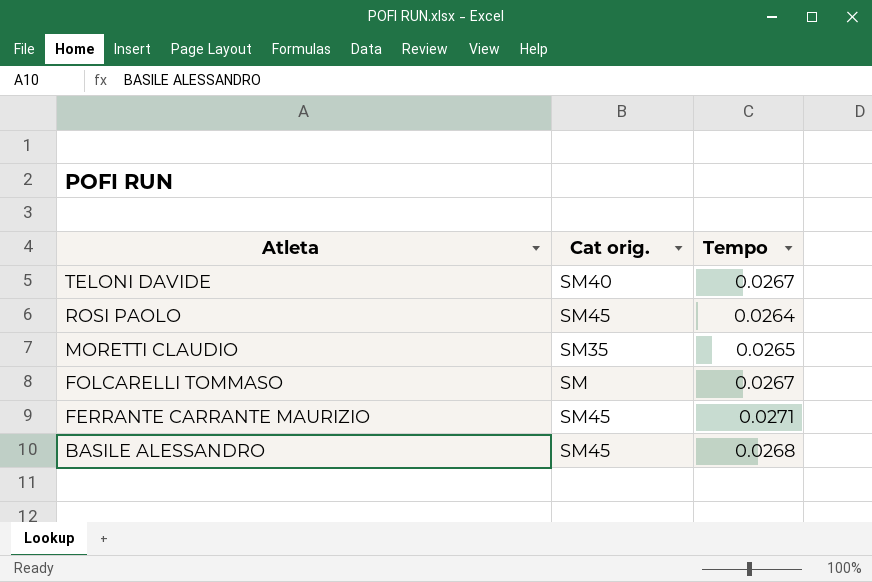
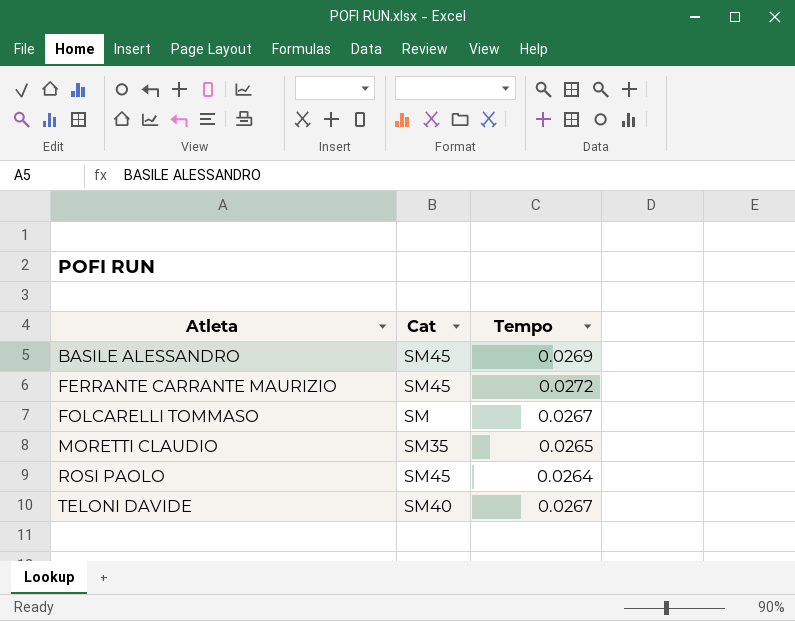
row order: Atleta descending -> Atleta ascending
column name: Cat orig. -> Cat
BASILE ALESSANDRO | Tempo: 0.0268 -> 0.0269
FERRANTE CARRANTE MAURIZIO | Tempo: 0.0271 -> 0.0272

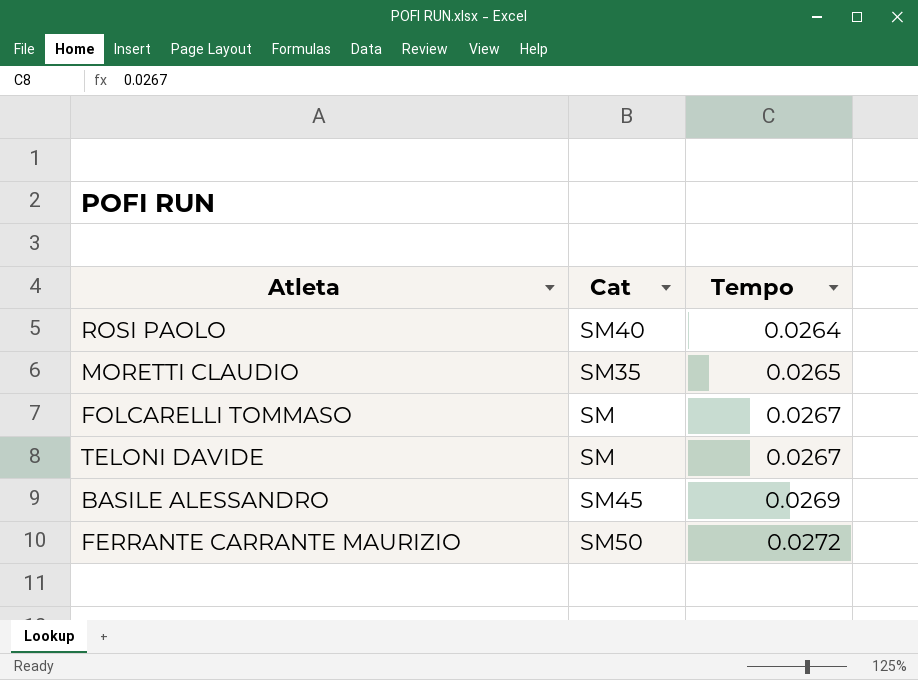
row order: Atleta ascending -> Tempo ascending
ROSI PAOLO | Cat: SM45 -> SM40
TELONI DAVIDE | Cat: SM40 -> SM
FERRANTE CARRANTE MAURIZIO | Cat: SM45 -> SM50

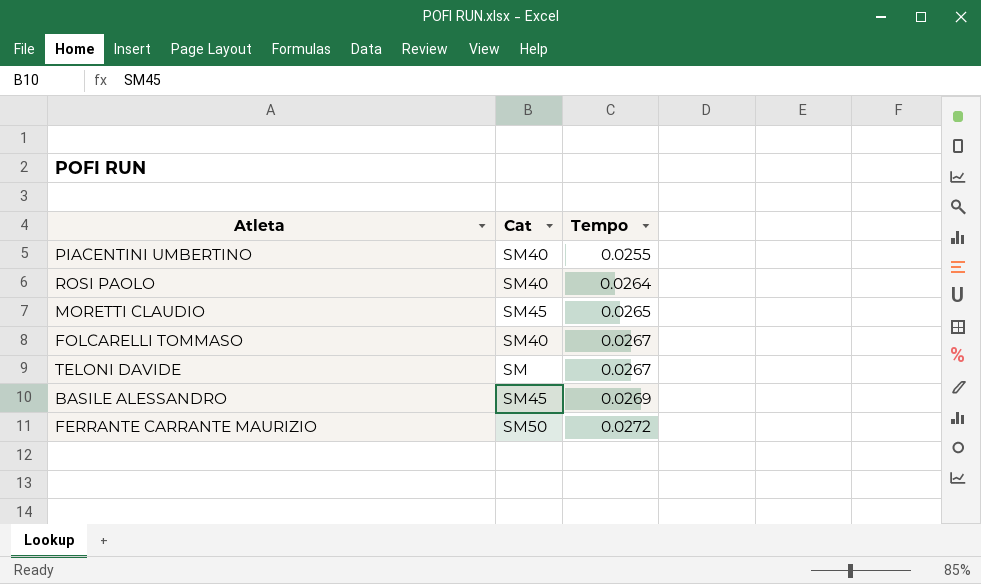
row PIACENTINI UMBERTINO: none -> SM40 | 0.0255
MORETTI CLAUDIO | Cat: SM35 -> SM45
FOLCARELLI TOMMASO | Cat: SM -> SM40

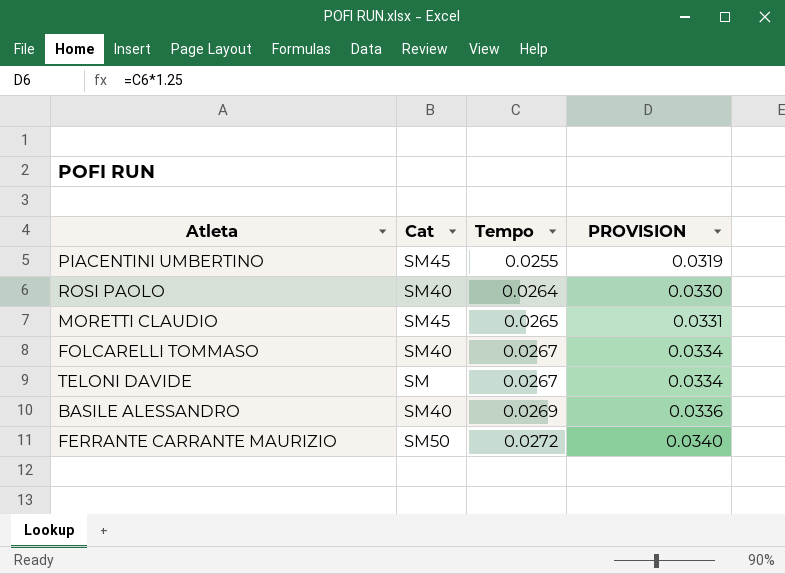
column PROVISION | formula: none -> [Tempo] * 1.25
PIACENTINI UMBERTINO | Cat: SM40 -> SM45
BASILE ALESSANDRO | Cat: SM45 -> SM40

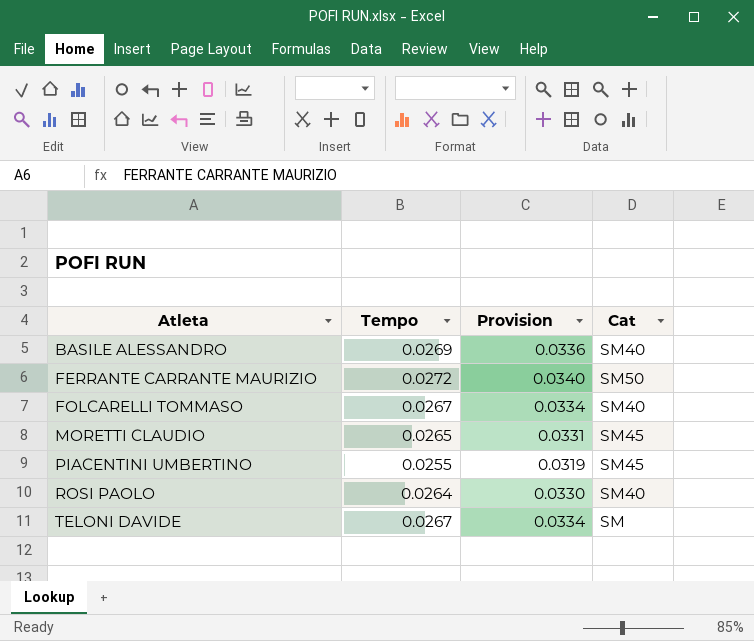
row order: Tempo ascending -> Atleta ascending
column name: PROVISION -> Provision
column Cat | position: 2 -> 4

